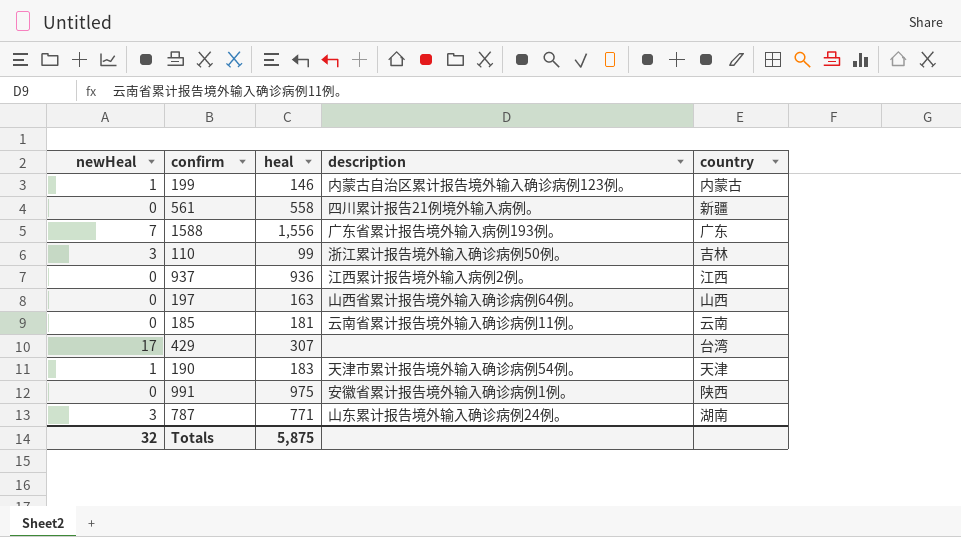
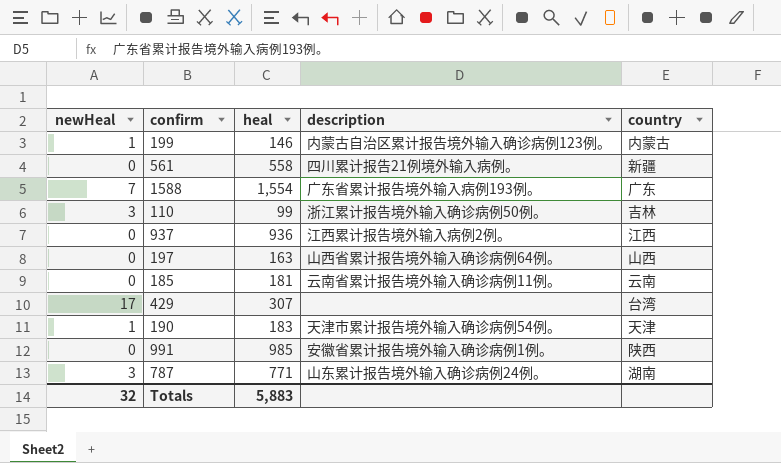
1588 | heal: 1,556 -> 1,554
991 | heal: 975 -> 985
Totals | heal: 5,875 -> 5,883

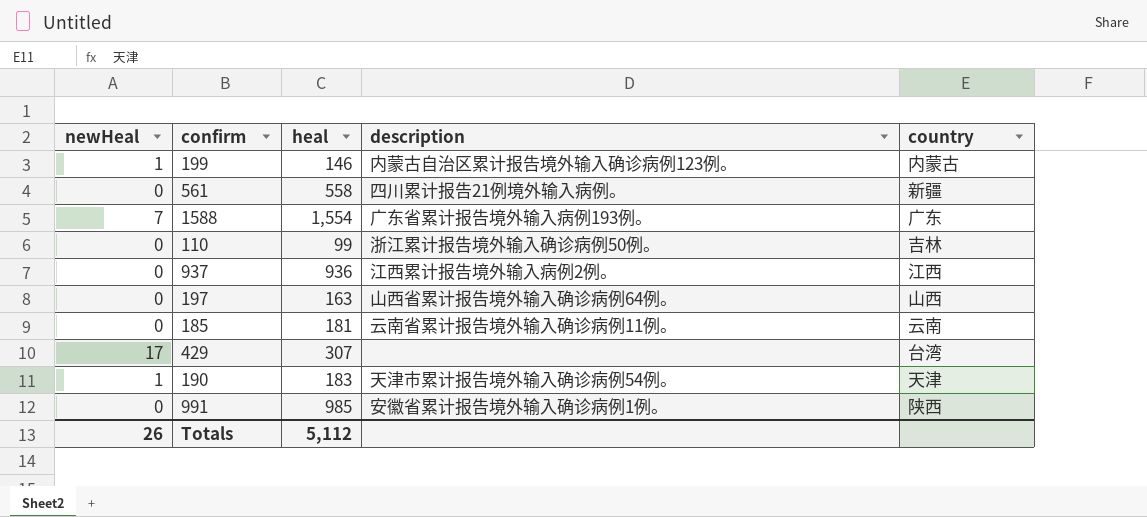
row 787: 3 | 771 | 山东累计报告境外输入确诊病例24例。 | 湖南 -> none
110 | newHeal: 3 -> 0
Totals | newHeal: 32 -> 26
Totals | heal: 5,883 -> 5,112

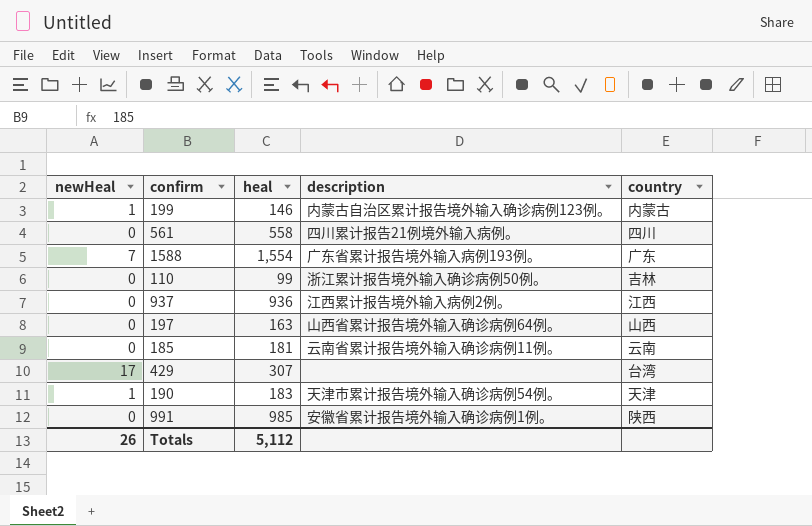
561 | country: 新疆 -> 四川

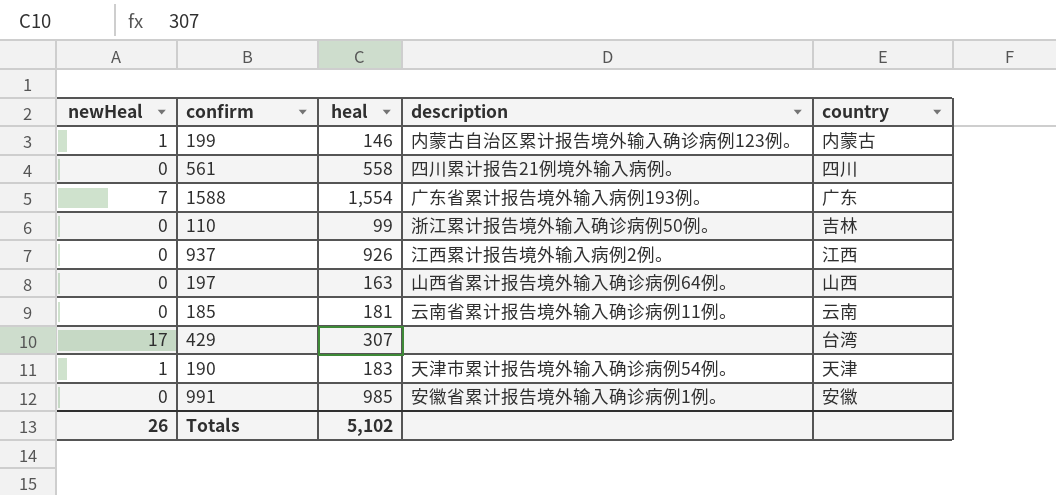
937 | heal: 936 -> 926
991 | country: 陕西 -> 安徽
Totals | heal: 5,112 -> 5,102

